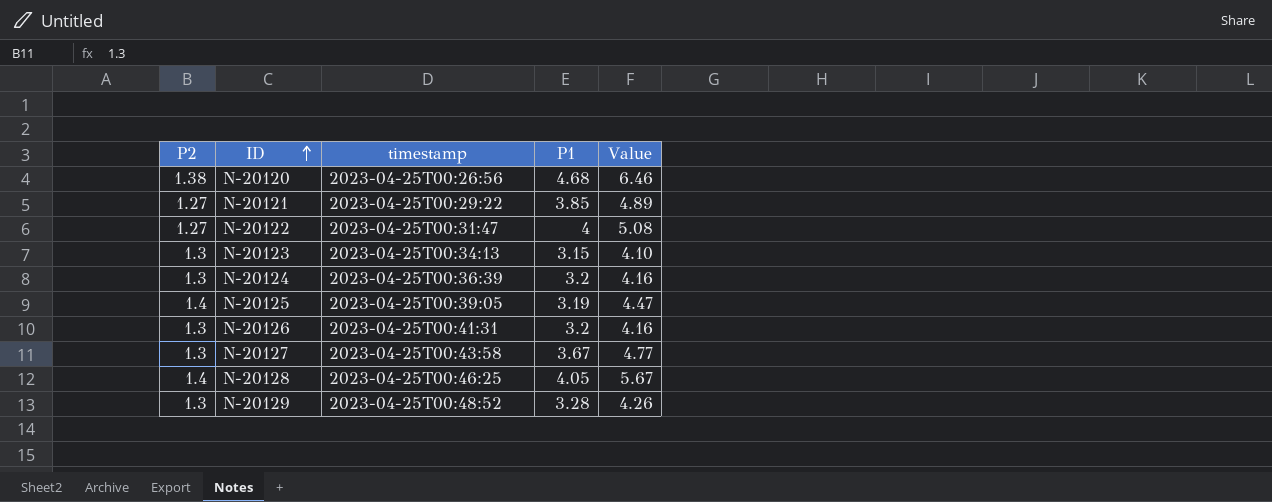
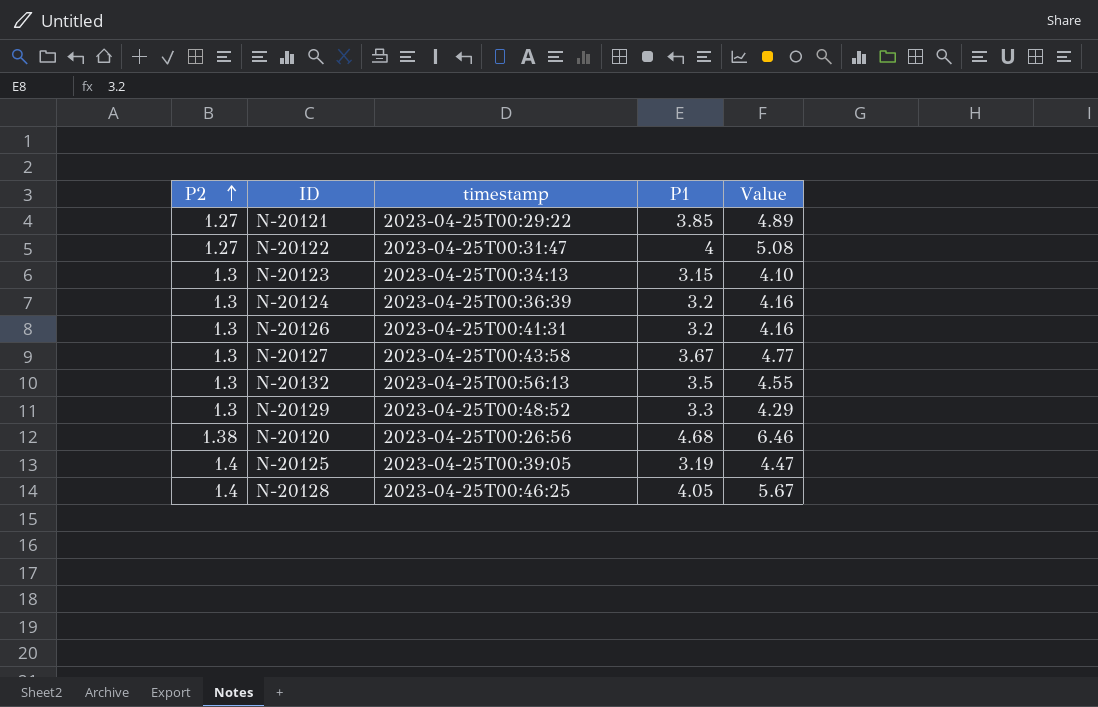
row order: ID ascending -> P2 ascending
row N-20132: none -> 1.3 | 2023-04-25T00:56:13 | 3.5 | 4.55
N-20129 | P1: 3.28 -> 3.3
N-20129 | Value: 4.26 -> 4.29

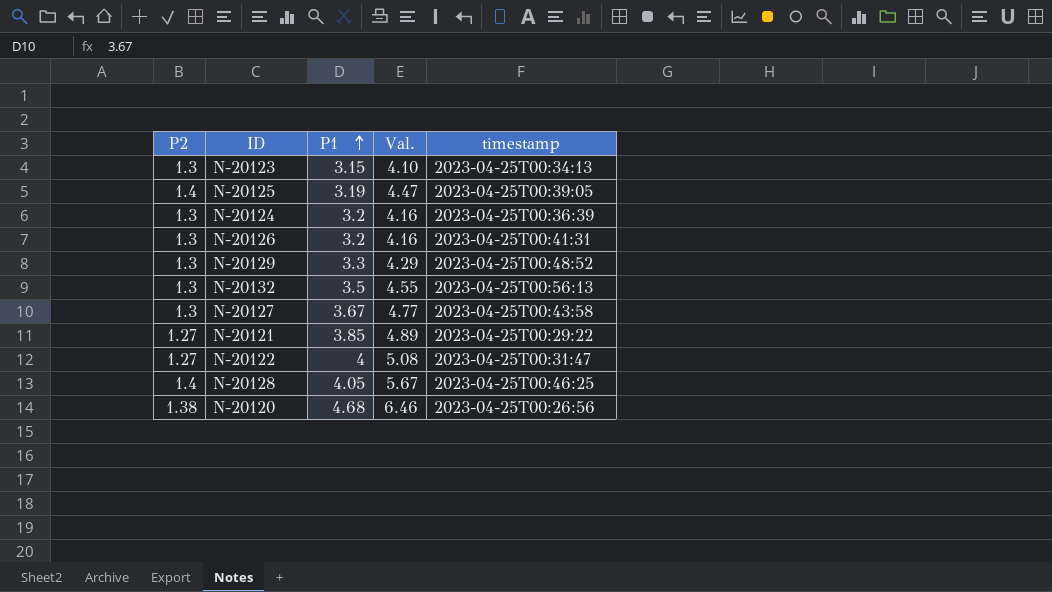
row order: P2 ascending -> P1 ascending
column name: Value -> Val.
column timestamp | position: 3 -> 5

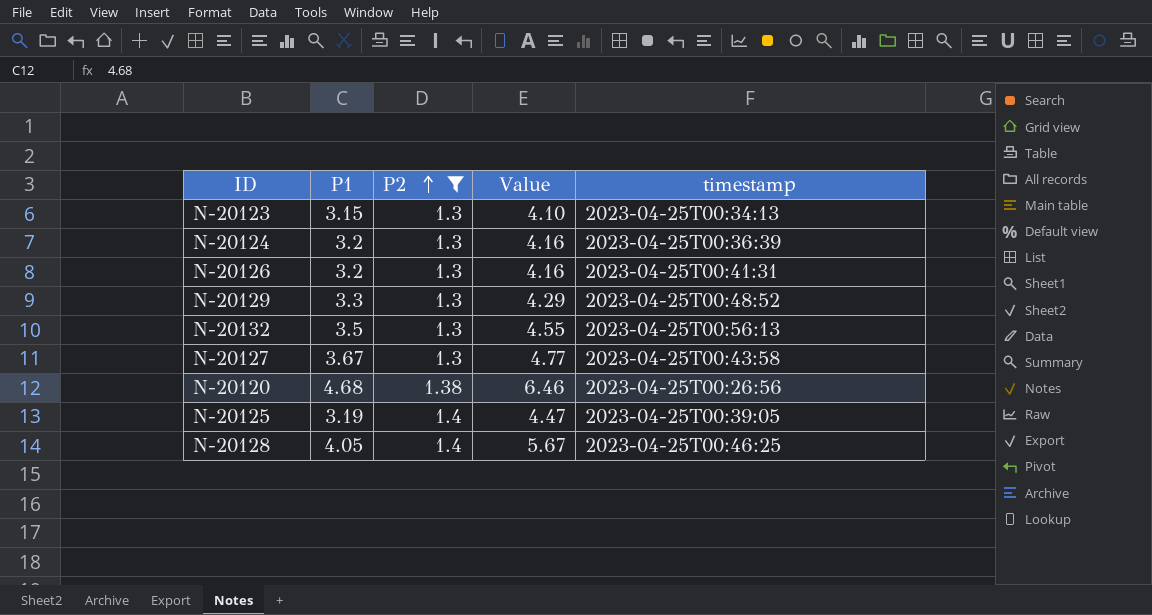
filter: none -> P2 != 1.27
row order: P1 ascending -> P2 ascending
column P2 | position: 1 -> 3
column name: Val. -> Value

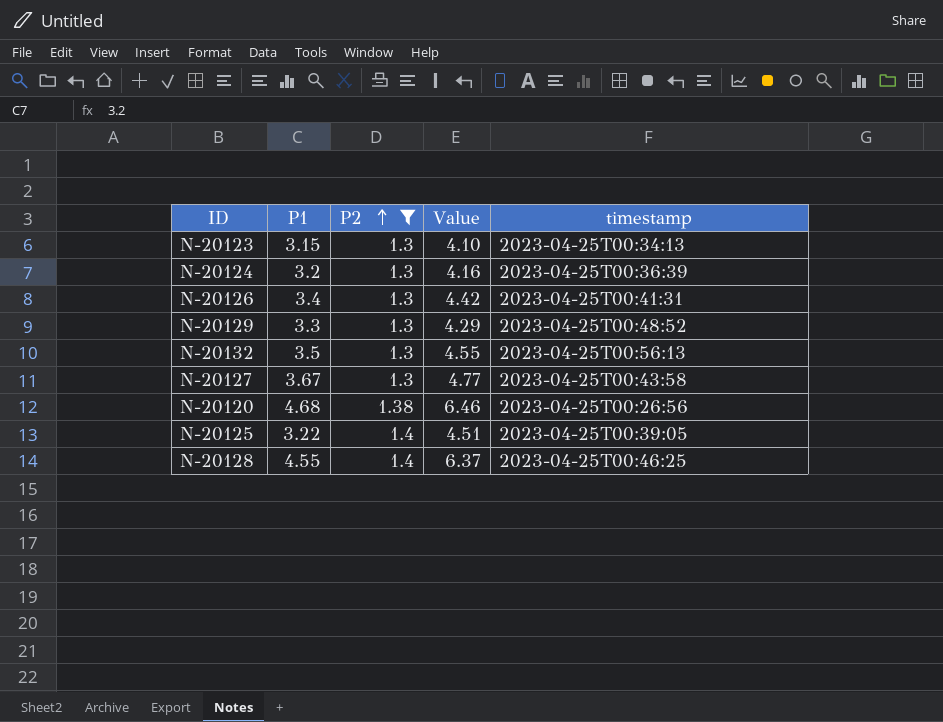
N-20126 | P1: 3.2 -> 3.4
N-20126 | Value: 4.16 -> 4.42
N-20125 | P1: 3.19 -> 3.22
N-20125 | Value: 4.47 -> 4.51
N-20128 | P1: 4.05 -> 4.55
N-20128 | Value: 5.67 -> 6.37

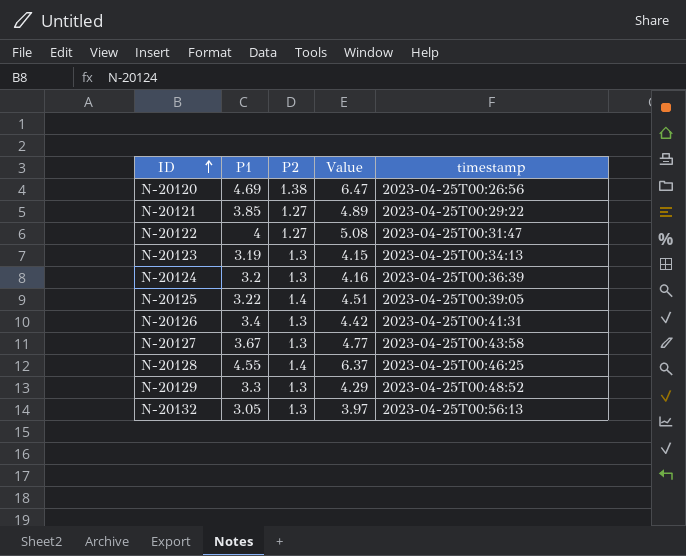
filter: P2 != 1.27 -> none
row order: P2 ascending -> ID ascending
N-20120 | P1: 4.68 -> 4.69
N-20120 | Value: 6.46 -> 6.47
N-20123 | P1: 3.15 -> 3.19
N-20123 | Value: 4.10 -> 4.15
N-20132 | P1: 3.5 -> 3.05
N-20132 | Value: 4.55 -> 3.97

